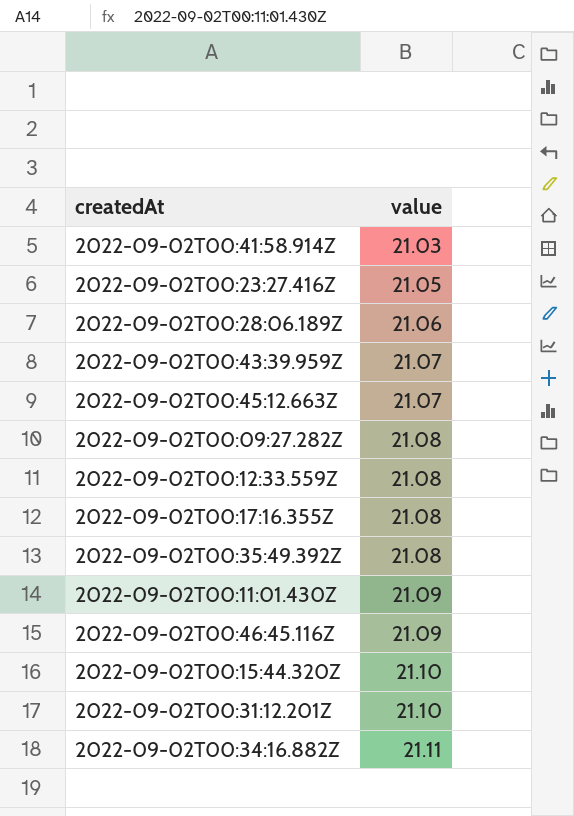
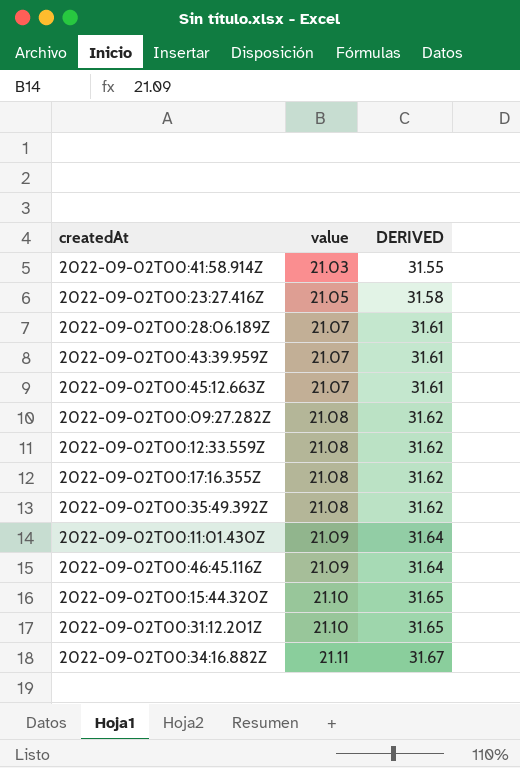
column DERIVED | formula: none -> [value] * 1.5
2022-09-02T00:28:06.189Z | value: 21.06 -> 21.07

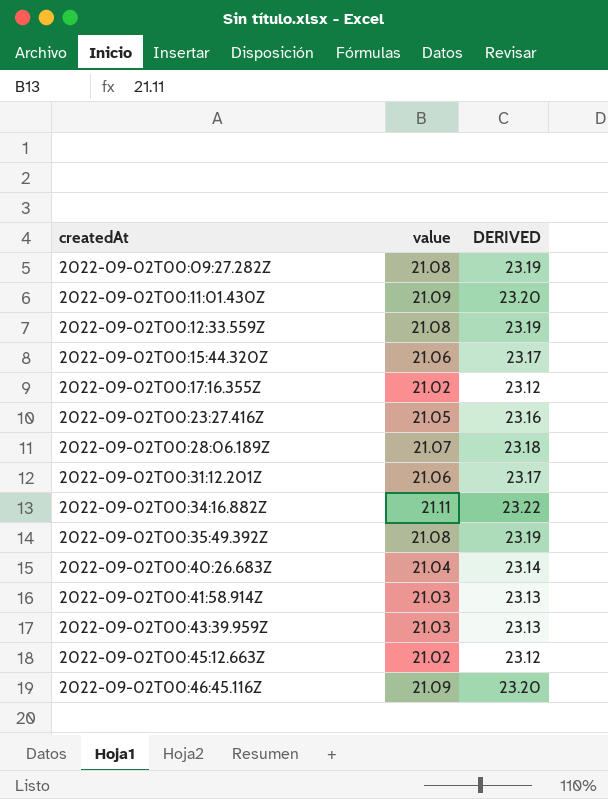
row order: value ascending -> createdAt ascending
column DERIVED | formula: [value] * 1.5 -> [value] * 1.1
2022-09-02T00:15:44.320Z | value: 21.10 -> 21.06
2022-09-02T00:17:16.355Z | value: 21.08 -> 21.02
2022-09-02T00:31:12.201Z | value: 21.10 -> 21.06
row 2022-09-02T00:40:26.683Z: none -> 21.04 | 23.14
2022-09-02T00:43:39.959Z | value: 21.07 -> 21.03
2022-09-02T00:45:12.663Z | value: 21.07 -> 21.02

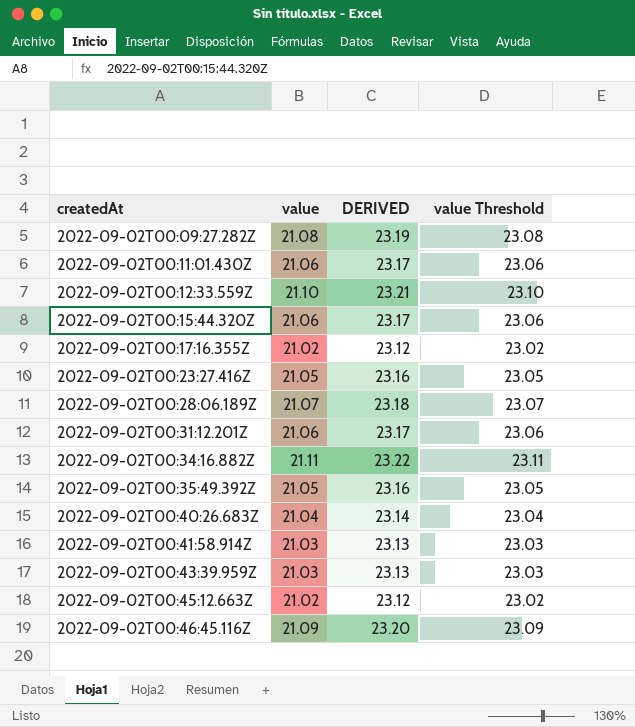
column value Threshold | formula: none -> [value] + 2
2022-09-02T00:11:01.430Z | value: 21.09 -> 21.06
2022-09-02T00:11:01.430Z | DERIVED: 23.20 -> 23.17
2022-09-02T00:12:33.559Z | value: 21.08 -> 21.10
2022-09-02T00:12:33.559Z | DERIVED: 23.19 -> 23.21
2022-09-02T00:35:49.392Z | value: 21.08 -> 21.05
2022-09-02T00:35:49.392Z | DERIVED: 23.19 -> 23.16

